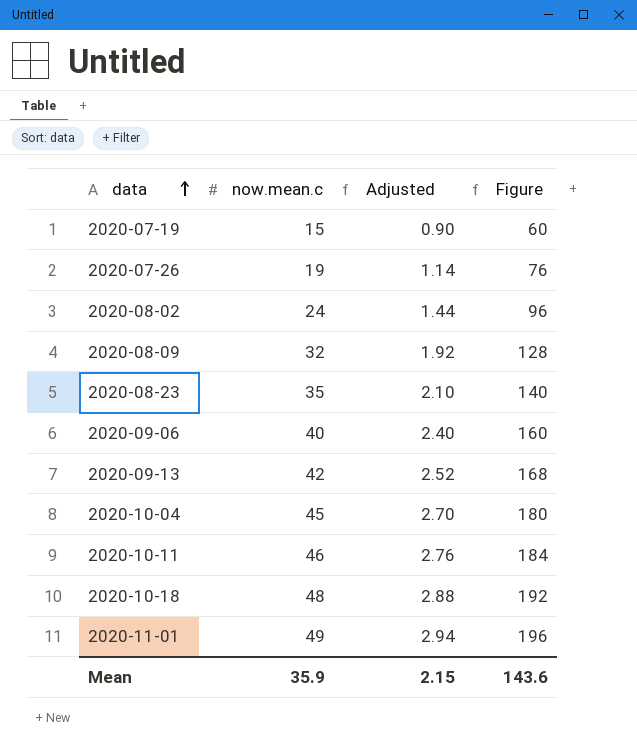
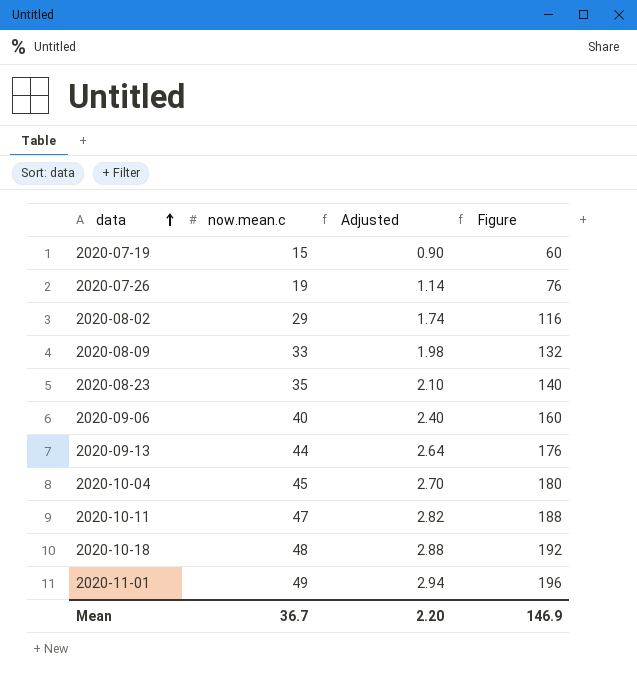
2020-08-02 | now.mean.c: 24 -> 29
2020-08-02 | Adjusted: 1.44 -> 1.74
2020-08-02 | Figure: 96 -> 116
2020-08-09 | now.mean.c: 32 -> 33
2020-08-09 | Adjusted: 1.92 -> 1.98
2020-08-09 | Figure: 128 -> 132
2020-09-13 | now.mean.c: 42 -> 44
2020-09-13 | Adjusted: 2.52 -> 2.64
2020-09-13 | Figure: 168 -> 176
2020-10-11 | now.mean.c: 46 -> 47
2020-10-11 | Adjusted: 2.76 -> 2.82
2020-10-11 | Figure: 184 -> 188
Mean | now.mean.c: 35.9 -> 36.7
Mean | Adjusted: 2.15 -> 2.20
Mean | Figure: 143.6 -> 146.9

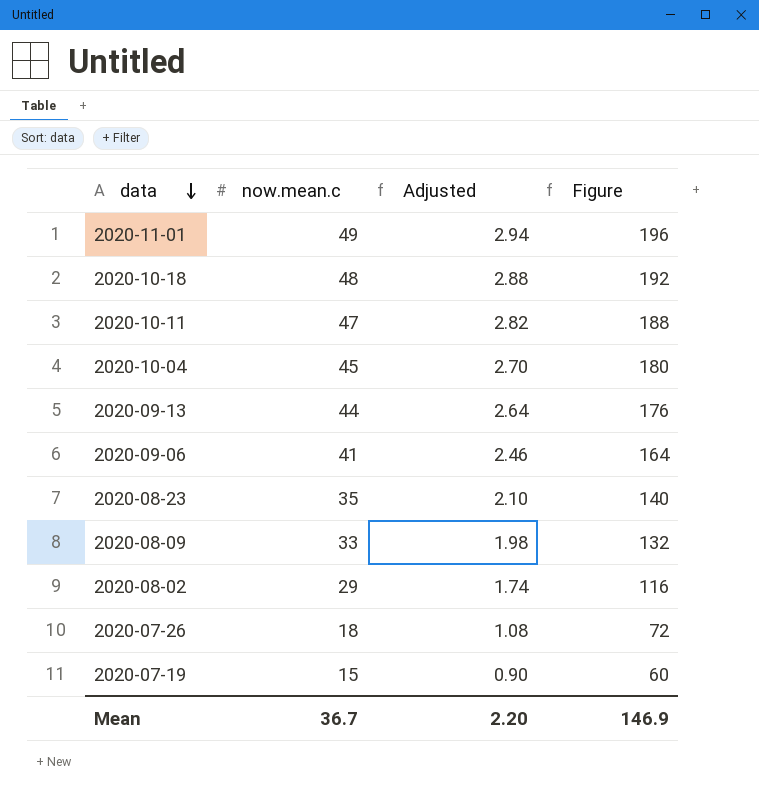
row order: data ascending -> data descending
2020-09-06 | now.mean.c: 40 -> 41
2020-09-06 | Adjusted: 2.40 -> 2.46
2020-09-06 | Figure: 160 -> 164
2020-07-26 | now.mean.c: 19 -> 18
2020-07-26 | Adjusted: 1.14 -> 1.08
2020-07-26 | Figure: 76 -> 72

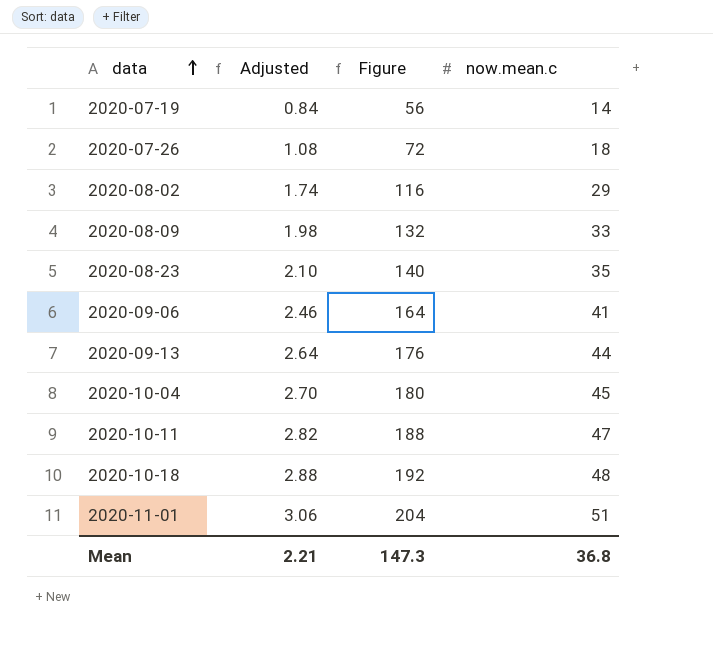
row order: data descending -> data ascending
column now.mean.c | position: 2 -> 4
2020-07-19 | Adjusted: 0.90 -> 0.84
2020-07-19 | Figure: 60 -> 56
2020-07-19 | now.mean.c: 15 -> 14
2020-11-01 | Adjusted: 2.94 -> 3.06
2020-11-01 | Figure: 196 -> 204
2020-11-01 | now.mean.c: 49 -> 51
Mean | Adjusted: 2.20 -> 2.21
Mean | Figure: 146.9 -> 147.3
Mean | now.mean.c: 36.7 -> 36.8

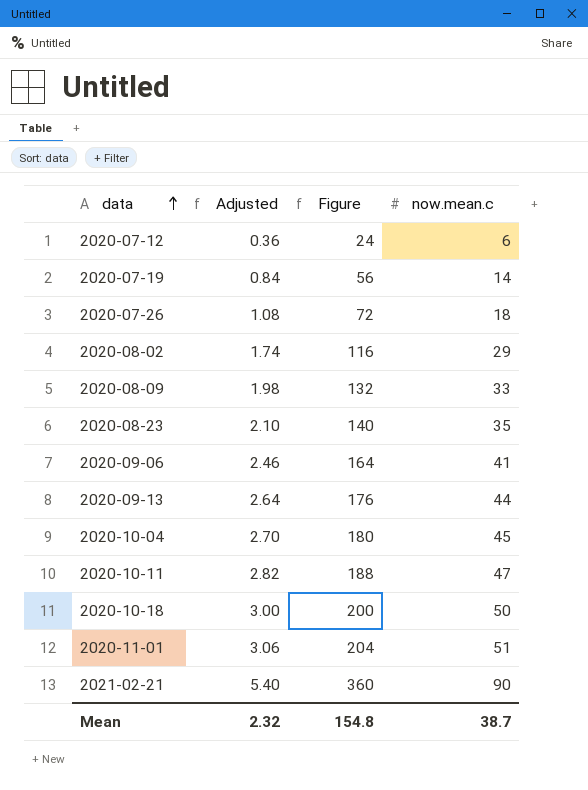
row 2020-07-12: none -> 0.36 | 24 | 6
2020-10-18 | Adjusted: 2.88 -> 3.00
2020-10-18 | Figure: 192 -> 200
2020-10-18 | now.mean.c: 48 -> 50
row 2021-02-21: none -> 5.40 | 360 | 90
Mean | Adjusted: 2.21 -> 2.32
Mean | Figure: 147.3 -> 154.8
Mean | now.mean.c: 36.8 -> 38.7

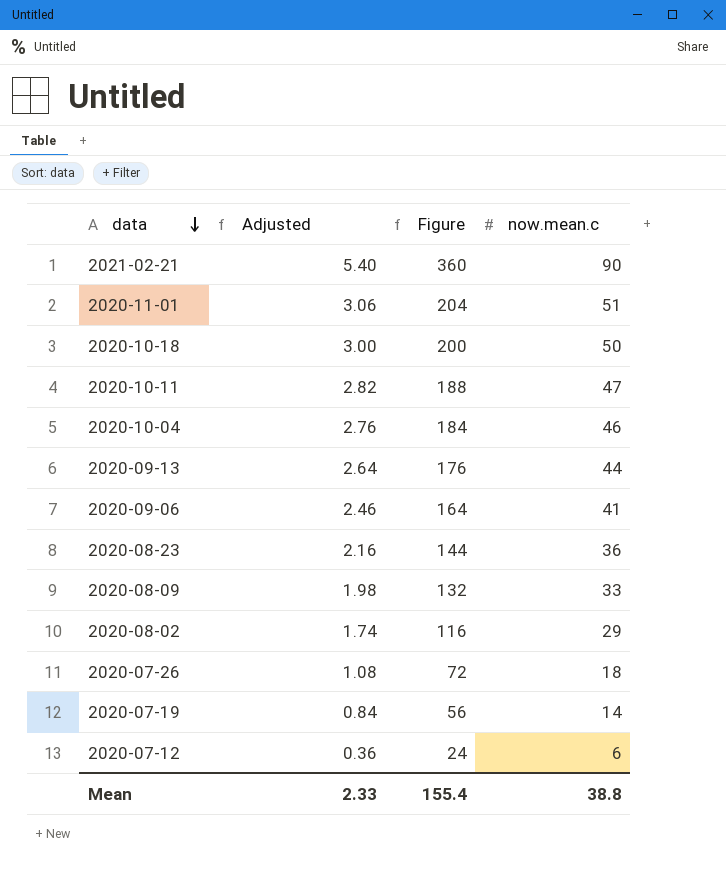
row order: data ascending -> data descending
2020-10-04 | Adjusted: 2.70 -> 2.76
2020-10-04 | Figure: 180 -> 184
2020-10-04 | now.mean.c: 45 -> 46
2020-08-23 | Adjusted: 2.10 -> 2.16
2020-08-23 | Figure: 140 -> 144
2020-08-23 | now.mean.c: 35 -> 36
Mean | Adjusted: 2.32 -> 2.33
Mean | Figure: 154.8 -> 155.4
Mean | now.mean.c: 38.7 -> 38.8

